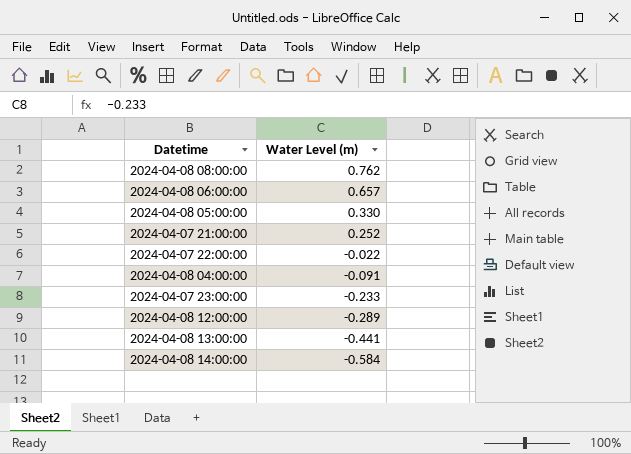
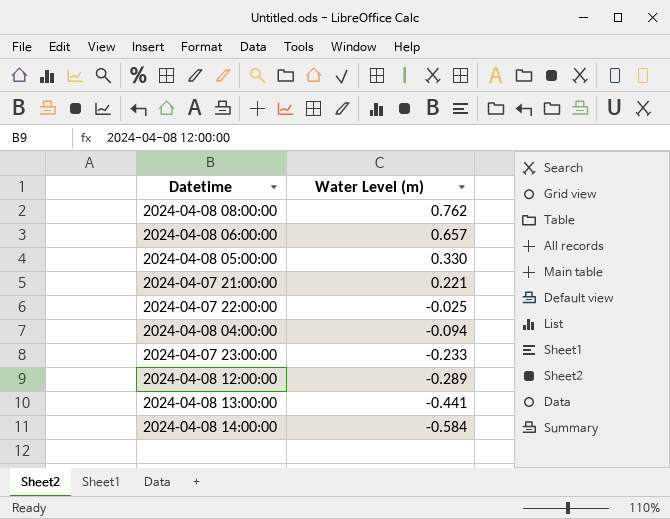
2024-04-07 21:00:00 | Water Level (m): 0.252 -> 0.221
2024-04-07 22:00:00 | Water Level (m): -0.022 -> -0.025
2024-04-08 04:00:00 | Water Level (m): -0.091 -> -0.094

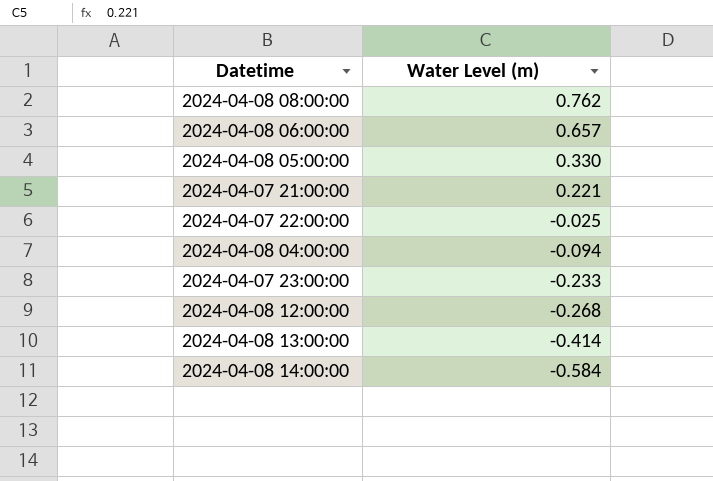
2024-04-08 12:00:00 | Water Level (m): -0.289 -> -0.268
2024-04-08 13:00:00 | Water Level (m): -0.441 -> -0.414

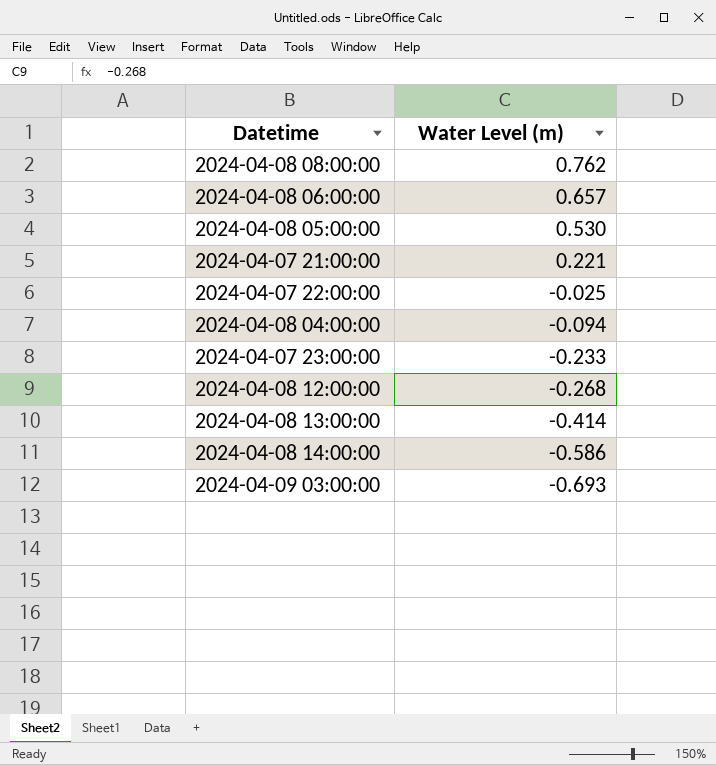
2024-04-08 05:00:00 | Water Level (m): 0.330 -> 0.530
2024-04-08 14:00:00 | Water Level (m): -0.584 -> -0.586
row 2024-04-09 03:00:00: none -> -0.693

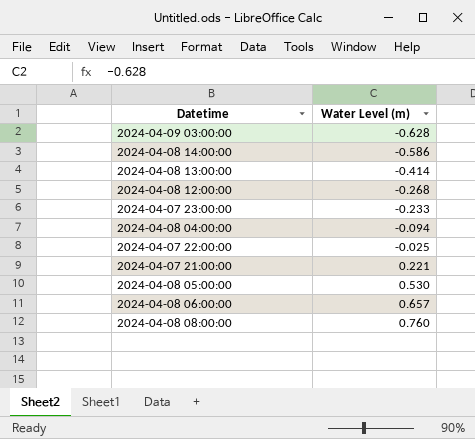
row order: Water Level (m) descending -> Water Level (m) ascending
2024-04-09 03:00:00 | Water Level (m): -0.693 -> -0.628
2024-04-08 08:00:00 | Water Level (m): 0.762 -> 0.760

